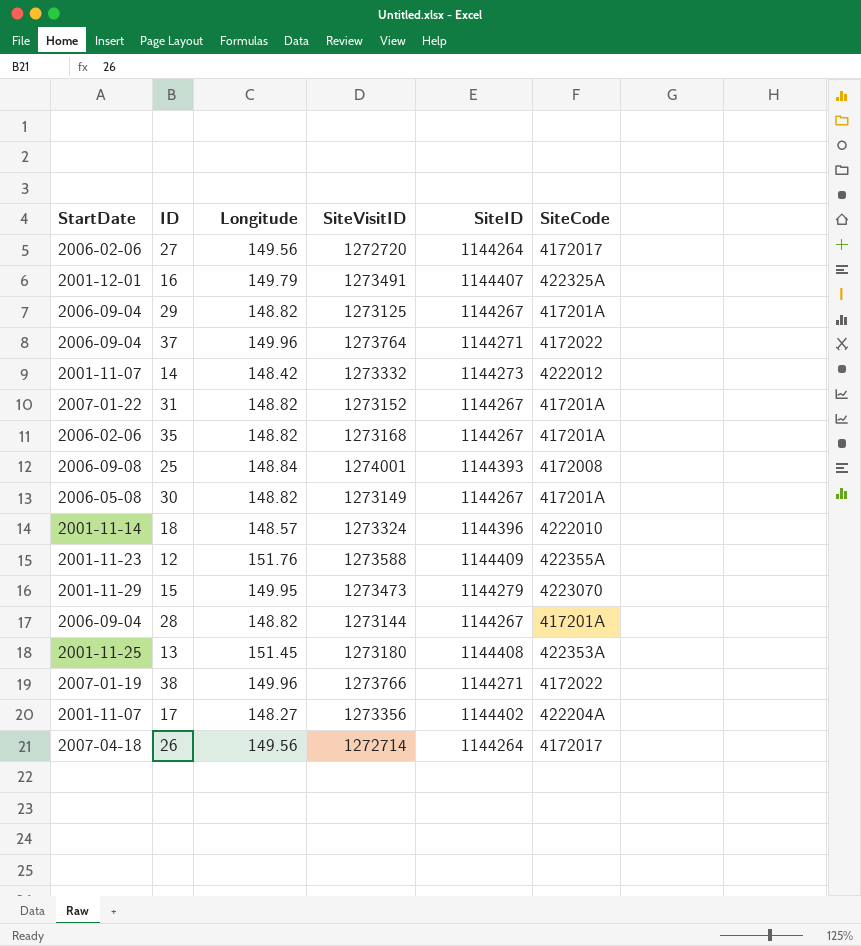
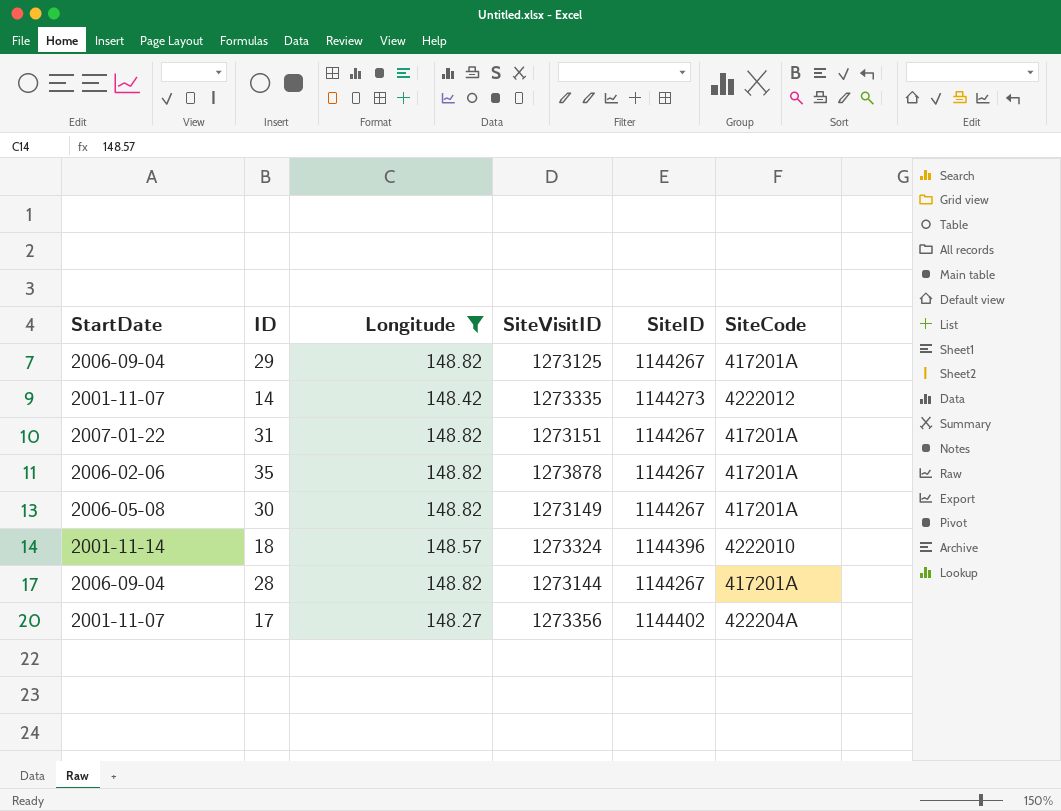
filter: none -> Longitude <= 148.82
14 | SiteVisitID: 1273332 -> 1273335
31 | SiteVisitID: 1273152 -> 1273151
35 | SiteVisitID: 1273168 -> 1273878

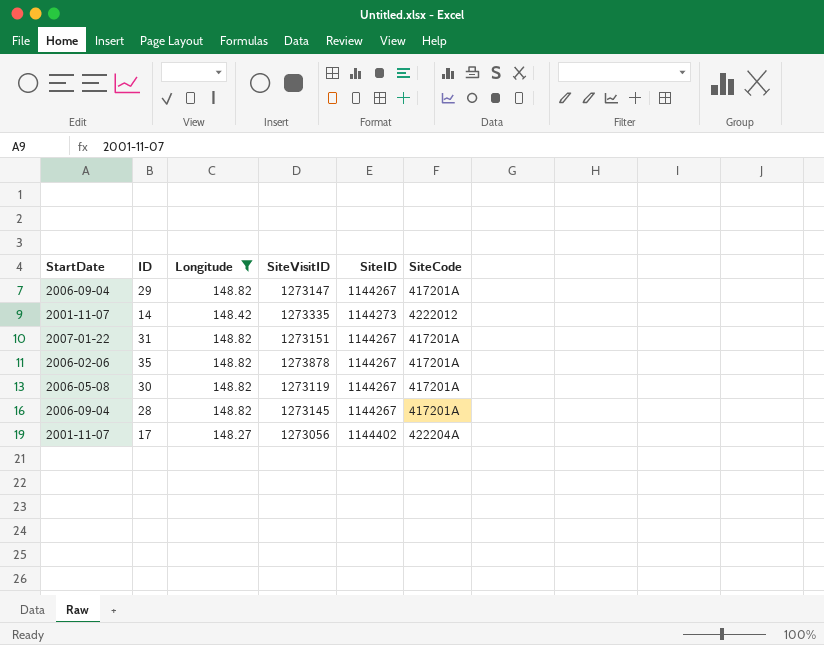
row 18: 2001-11-14 | 148.57 | 1273324 | 1144396 | 4222010 -> none
29 | SiteVisitID: 1273125 -> 1273147
30 | SiteVisitID: 1273149 -> 1273119
28 | SiteVisitID: 1273144 -> 1273145
17 | SiteVisitID: 1273356 -> 1273056

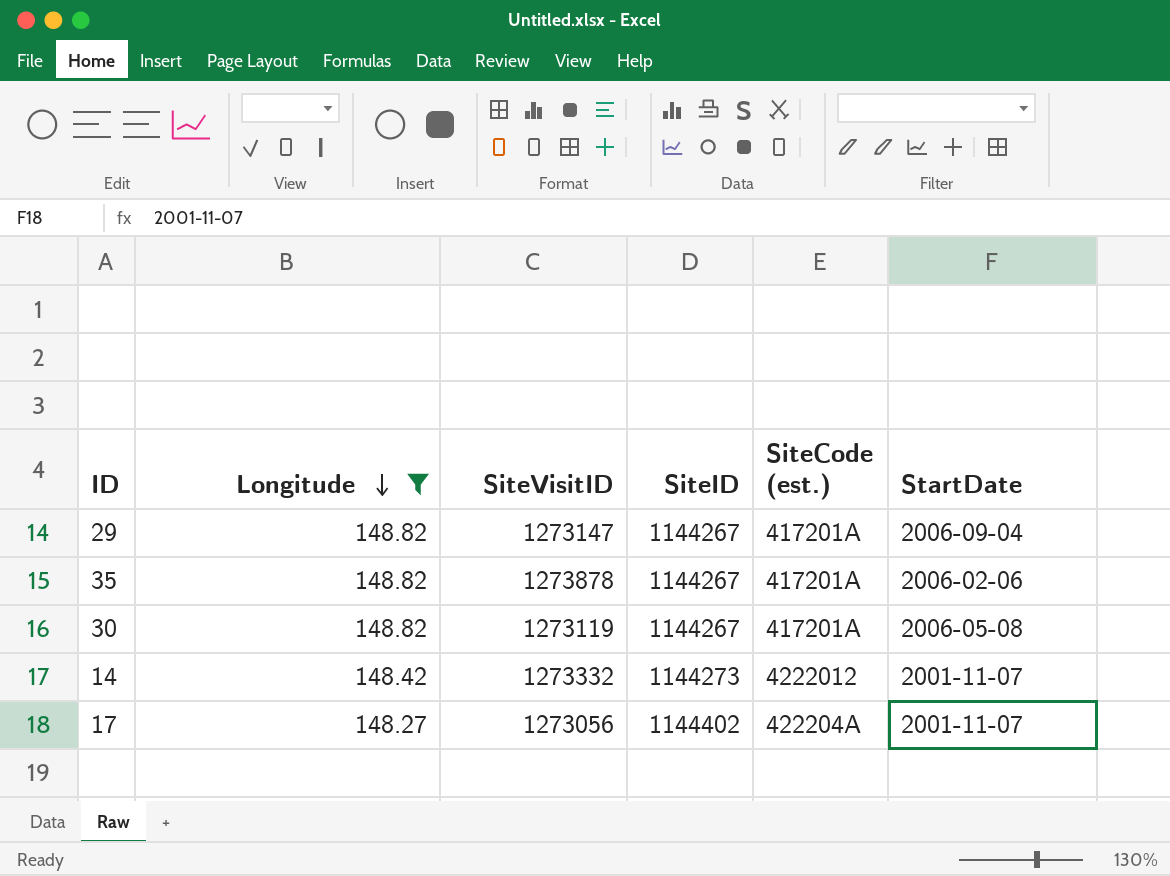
row order: none -> Longitude descending
column name: SiteCode -> SiteCode (est.)
column StartDate | position: 1 -> 6
row 31: 2007-01-22 | 148.82 | 1273151 | 1144267 | 417201A -> none
row 28: 2006-09-04 | 148.82 | 1273145 | 1144267 | 417201A -> none
14 | SiteVisitID: 1273335 -> 1273332

